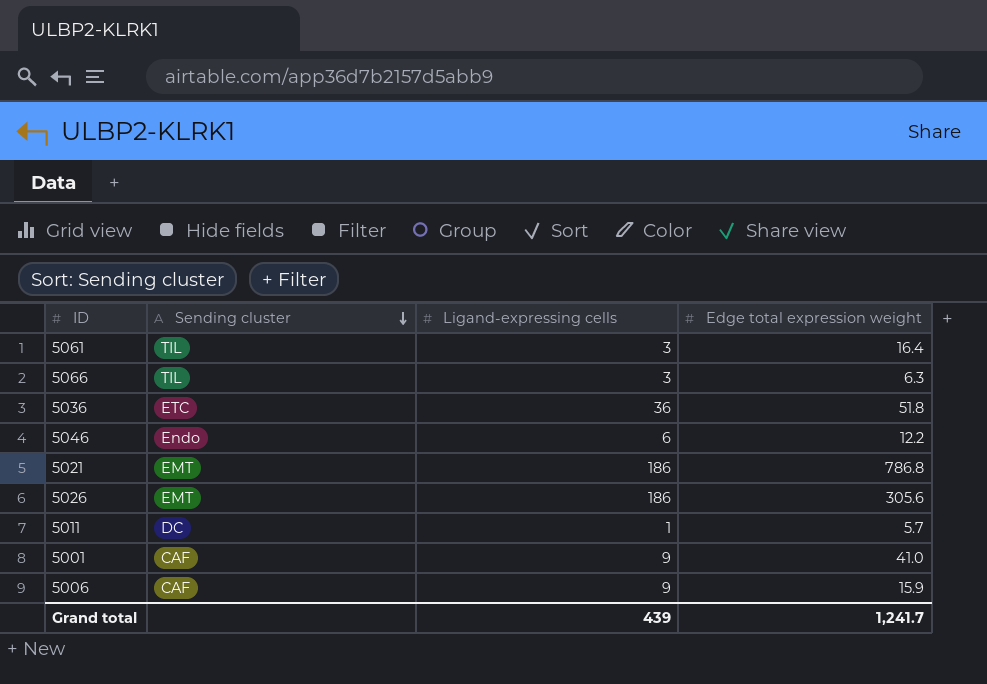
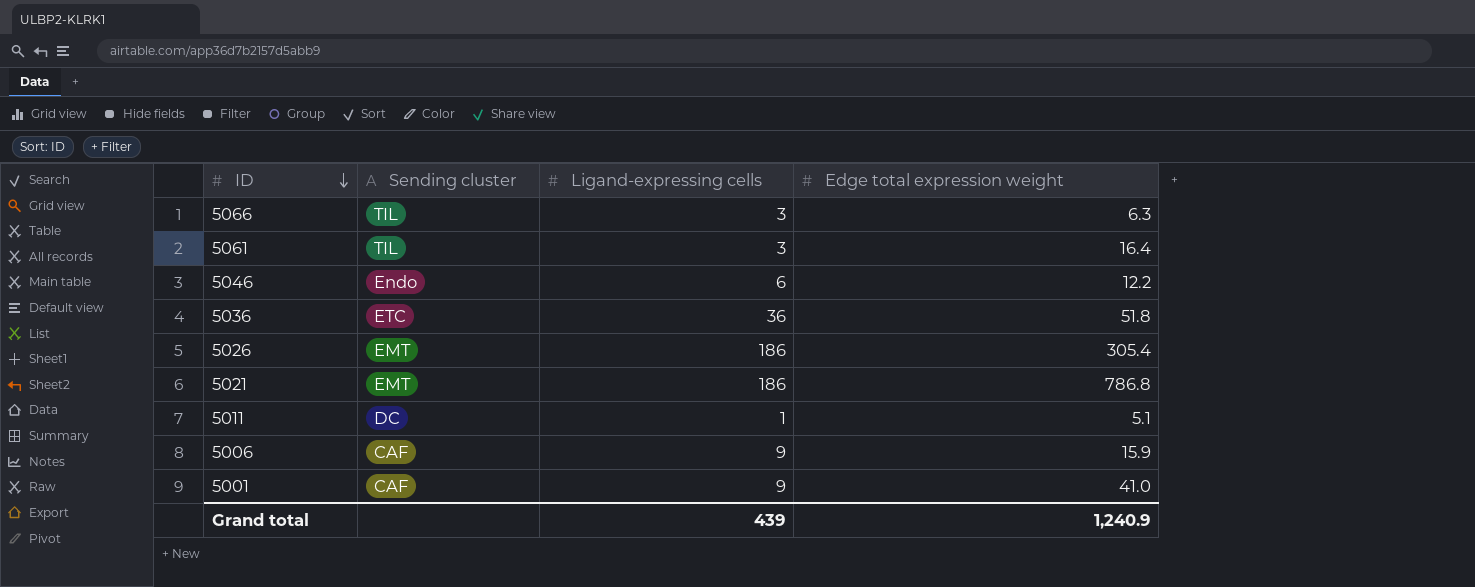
row order: Sending cluster descending -> ID descending
5026 | Edge total expression weight: 305.6 -> 305.4
5011 | Edge total expression weight: 5.7 -> 5.1
Grand total | Edge total expression weight: 1,241.7 -> 1,240.9

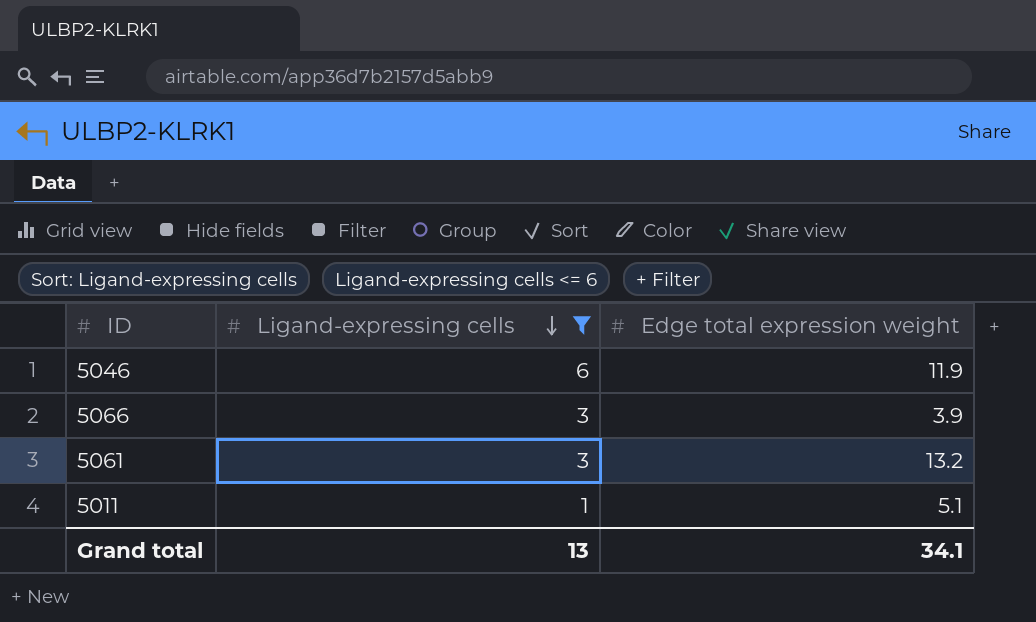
filter: none -> Ligand-expressing cells <= 6
row order: ID descending -> Ligand-expressing cells descending
column Sending cluster | position: 2 -> none
5046 | Edge total expression weight: 12.2 -> 11.9
5066 | Edge total expression weight: 6.3 -> 3.9
5061 | Edge total expression weight: 16.4 -> 13.2
Grand total | Ligand-expressing cells: 439 -> 13
Grand total | Edge total expression weight: 1,240.9 -> 34.1

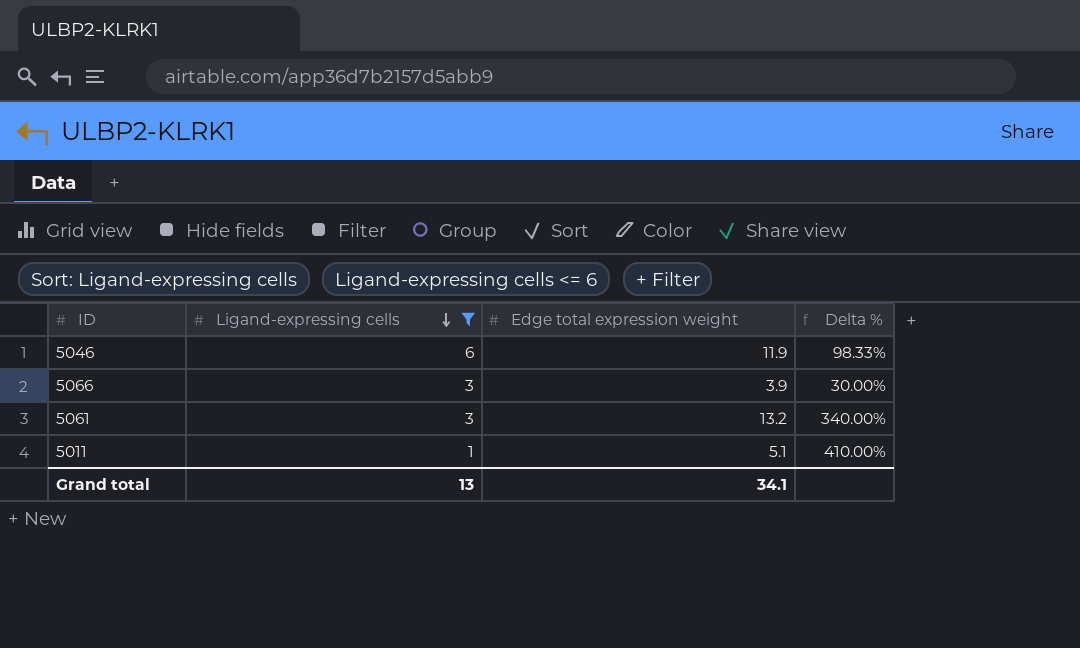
column Delta % | formula: none -> ([Edge total expression weight] - [Ligand-expressing cells]) / [Ligand-expressing cells]

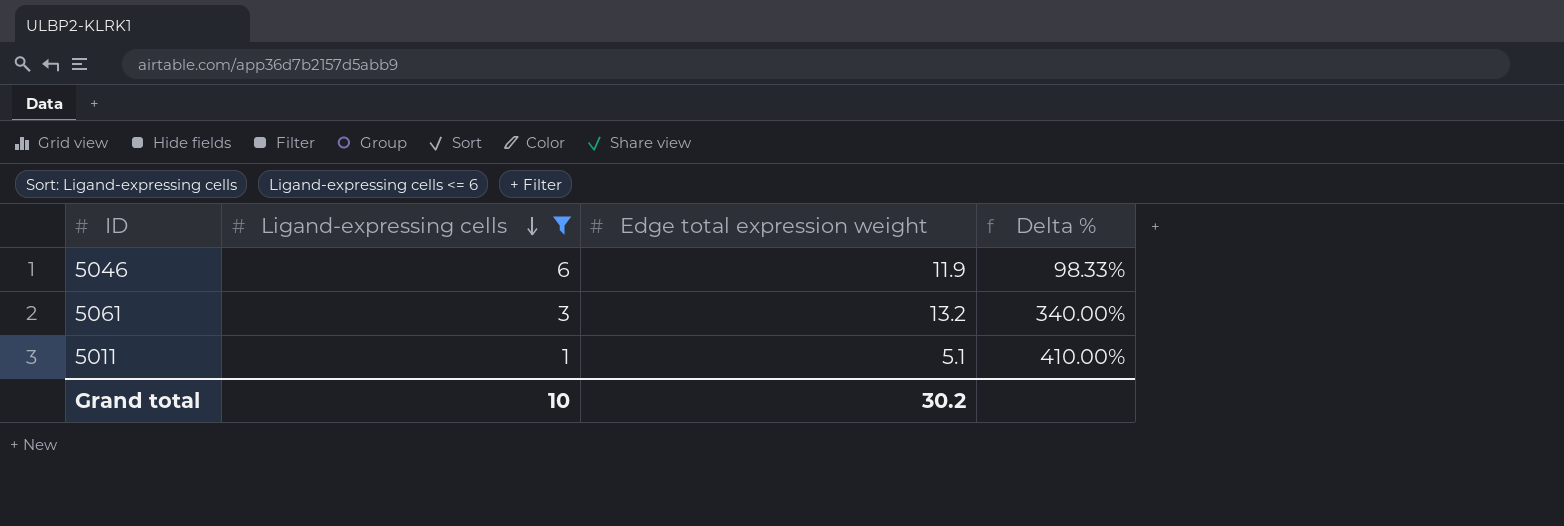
row 5066: 3 | 3.9 | 30.00% -> none
Grand total | Ligand-expressing cells: 13 -> 10
Grand total | Edge total expression weight: 34.1 -> 30.2

